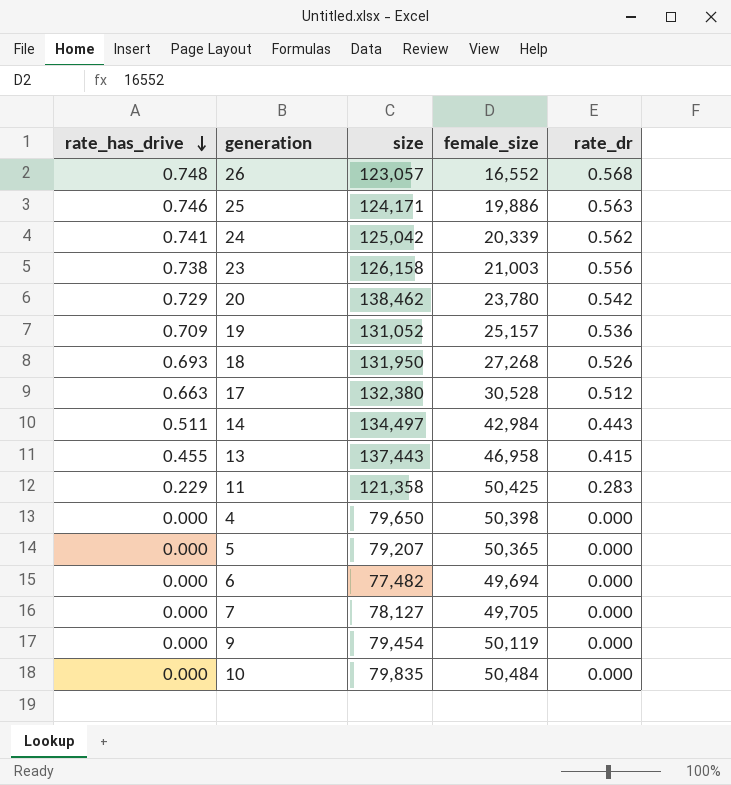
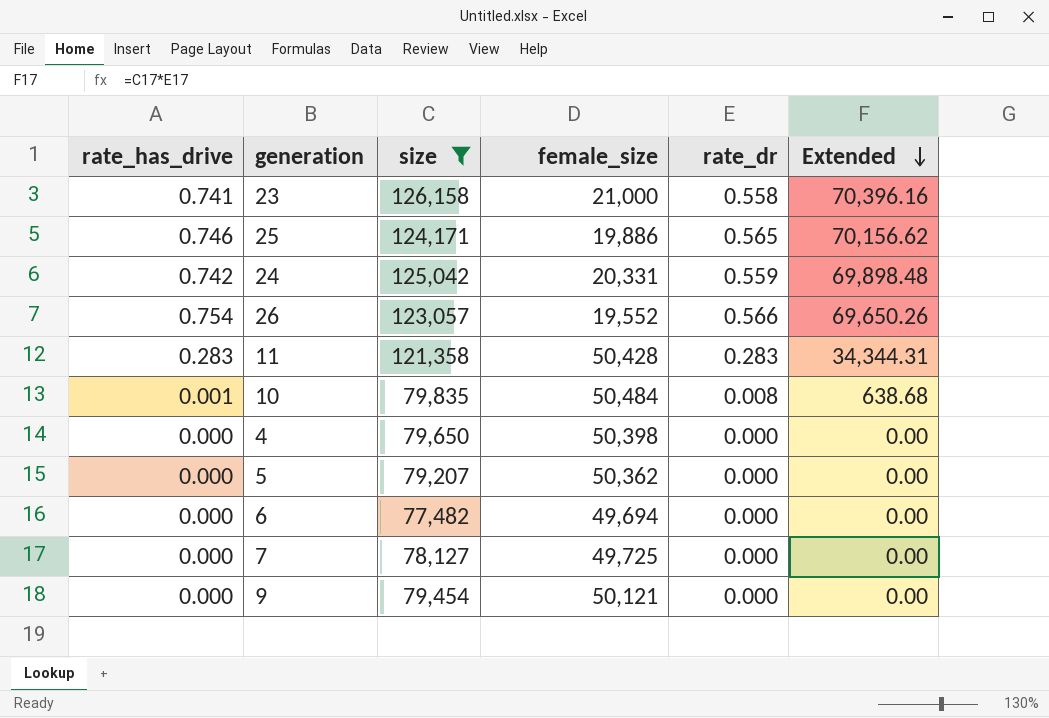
filter: none -> size <= 126,158
row order: rate_has_drive descending -> Extended descending
column Extended | formula: none -> [size] * [rate_dr]
23 | rate_has_drive: 0.738 -> 0.741
23 | female_size: 21,003 -> 21,000
23 | rate_dr: 0.556 -> 0.558
25 | rate_dr: 0.563 -> 0.565
24 | rate_has_drive: 0.741 -> 0.742
24 | female_size: 20,339 -> 20,331
24 | rate_dr: 0.562 -> 0.559
26 | rate_has_drive: 0.748 -> 0.754
26 | female_size: 16,552 -> 19,552
26 | rate_dr: 0.568 -> 0.566
11 | rate_has_drive: 0.229 -> 0.283
11 | female_size: 50,425 -> 50,428
10 | rate_has_drive: 0.000 -> 0.001
10 | rate_dr: 0.000 -> 0.008
5 | female_size: 50,365 -> 50,362
7 | female_size: 49,705 -> 49,725
9 | female_size: 50,119 -> 50,121

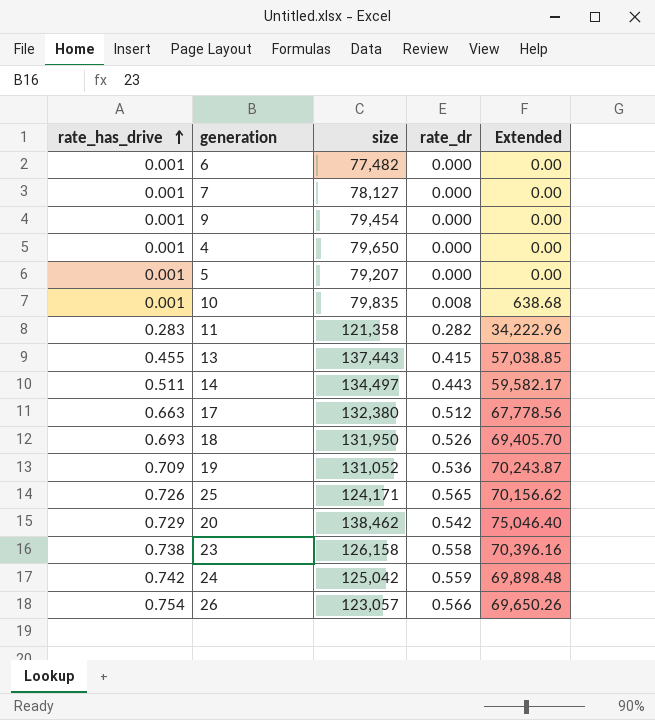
filter: size <= 126,158 -> none
row order: Extended descending -> rate_has_drive ascending
column female_size | position: 4 -> none
6 | rate_has_drive: 0.000 -> 0.001
7 | rate_has_drive: 0.000 -> 0.001
9 | rate_has_drive: 0.000 -> 0.001
4 | rate_has_drive: 0.000 -> 0.001
5 | rate_has_drive: 0.000 -> 0.001
11 | rate_dr: 0.283 -> 0.282
11 | Extended: 34,344.31 -> 34,222.96
25 | rate_has_drive: 0.746 -> 0.726
23 | rate_has_drive: 0.741 -> 0.738

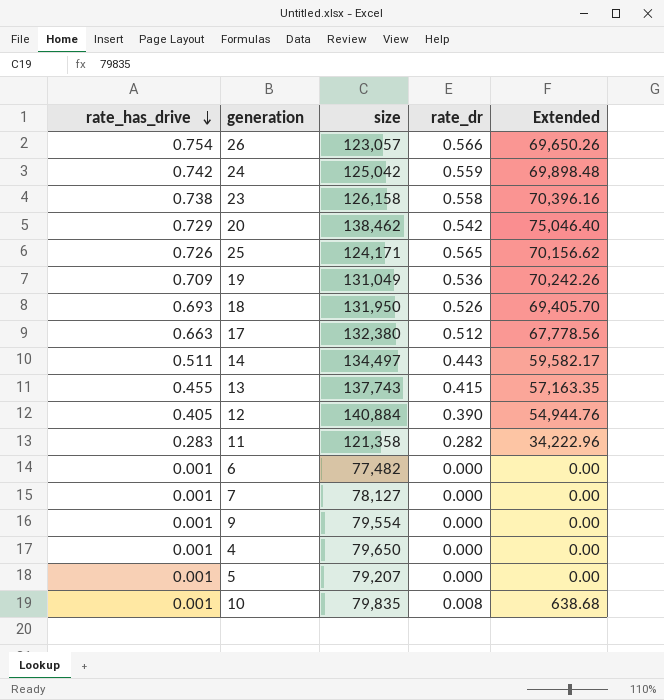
row order: rate_has_drive ascending -> rate_has_drive descending
19 | size: 131,052 -> 131,049
19 | Extended: 70,243.87 -> 70,242.26
13 | size: 137,443 -> 137,743
13 | Extended: 57,038.85 -> 57,163.35
row 12: none -> 0.405 | 140,884 | 0.390 | 54,944.76
9 | size: 79,454 -> 79,554

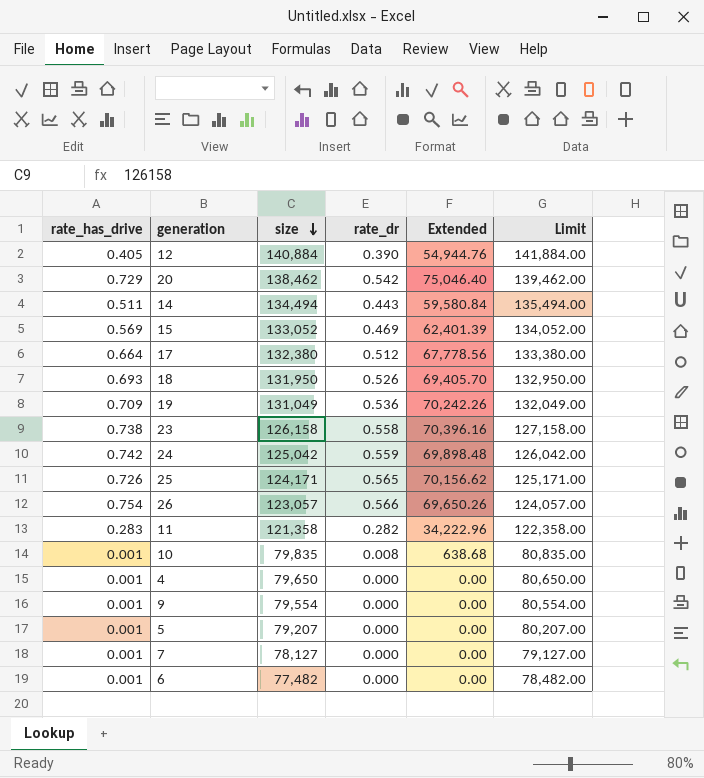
row order: rate_has_drive descending -> size descending
column Limit | formula: none -> [size] + 1000
row 13: 0.455 | 137,743 | 0.415 | 57,163.35 -> none
14 | size: 134,497 -> 134,494
14 | Extended: 59,582.17 -> 59,580.84
row 15: none -> 0.569 | 133,052 | 0.469 | 62,401.39 | 134,052.00
17 | rate_has_drive: 0.663 -> 0.664

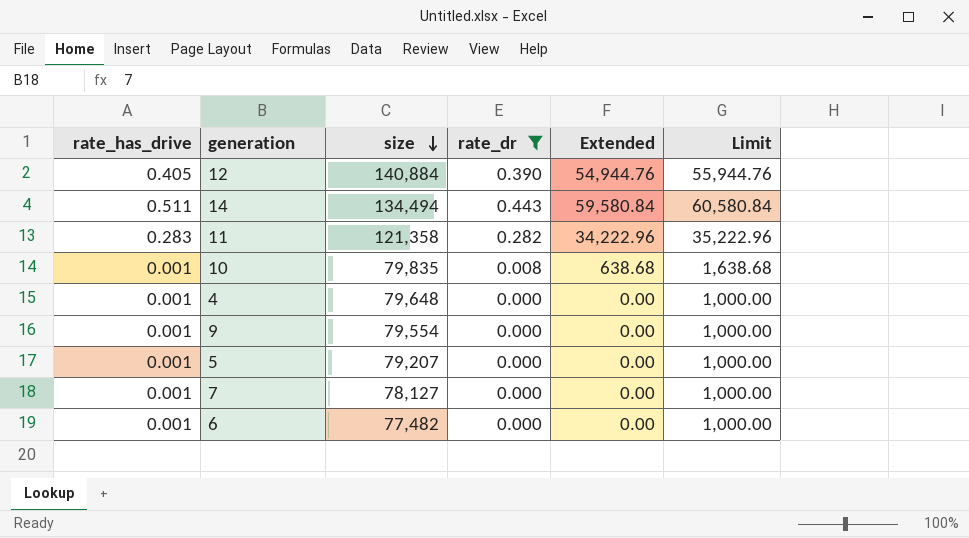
filter: none -> rate_dr <= 0.443
column Limit | formula: [size] + 1000 -> [Extended] + 1000
4 | size: 79,650 -> 79,648

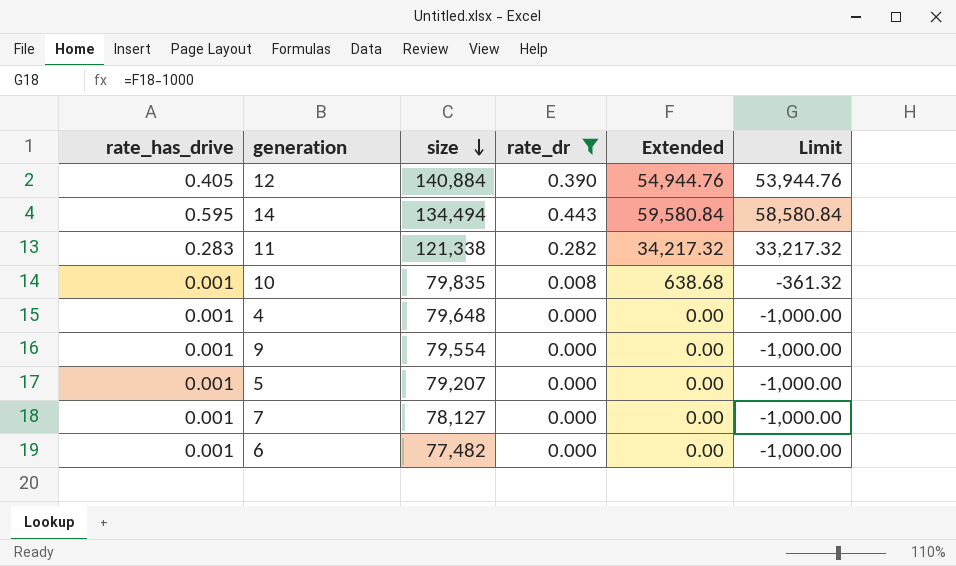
column Limit | formula: [Extended] + 1000 -> [Extended] - 1000
14 | rate_has_drive: 0.511 -> 0.595
11 | size: 121,358 -> 121,338
11 | Extended: 34,222.96 -> 34,217.32

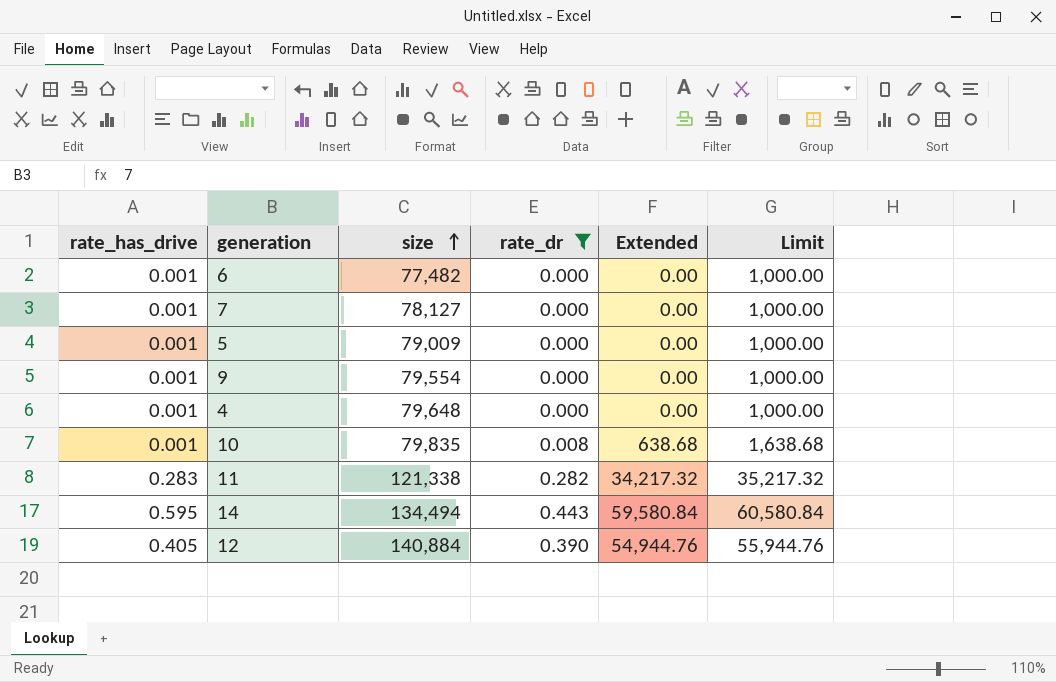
row order: size descending -> size ascending
column Limit | formula: [Extended] - 1000 -> [Extended] + 1000
5 | size: 79,207 -> 79,009

